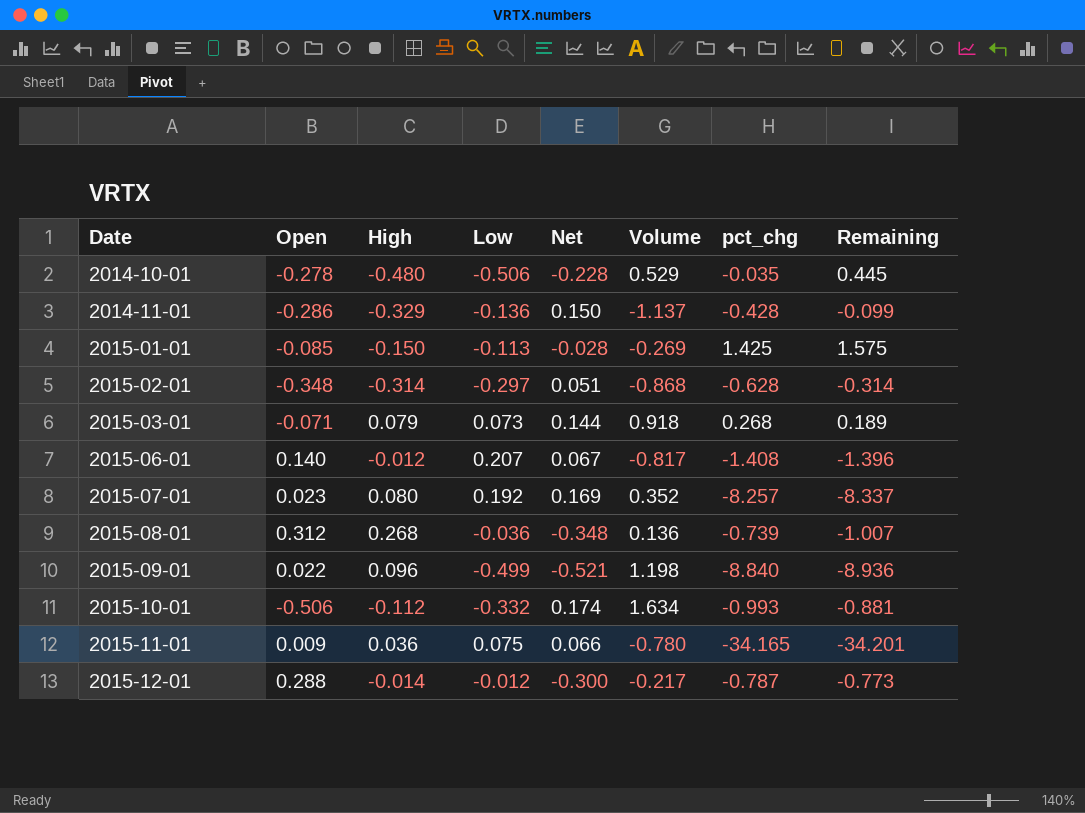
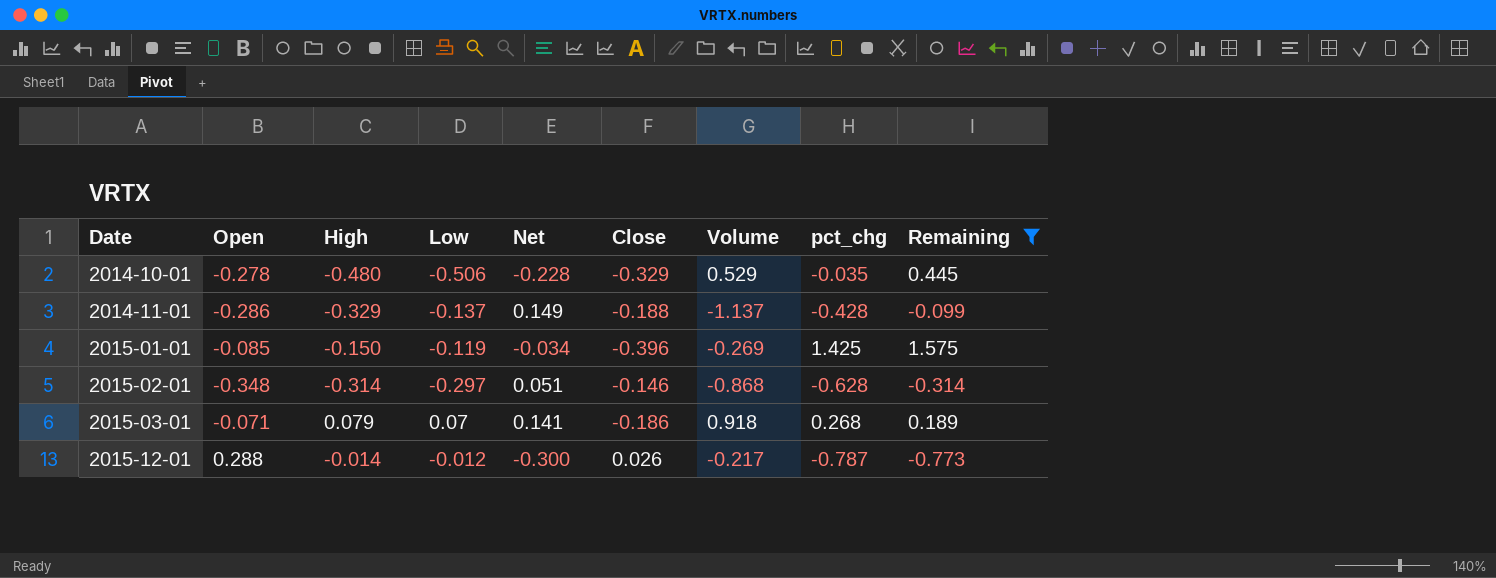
filter: none -> Remaining >= -0.773
column Close | position: none -> 6
2014-11-01 | Low: -0.136 -> -0.137
2014-11-01 | Net: 0.150 -> 0.149
2015-01-01 | Low: -0.113 -> -0.119
2015-01-01 | Net: -0.028 -> -0.034
2015-03-01 | Low: 0.073 -> 0.07
2015-03-01 | Net: 0.144 -> 0.141

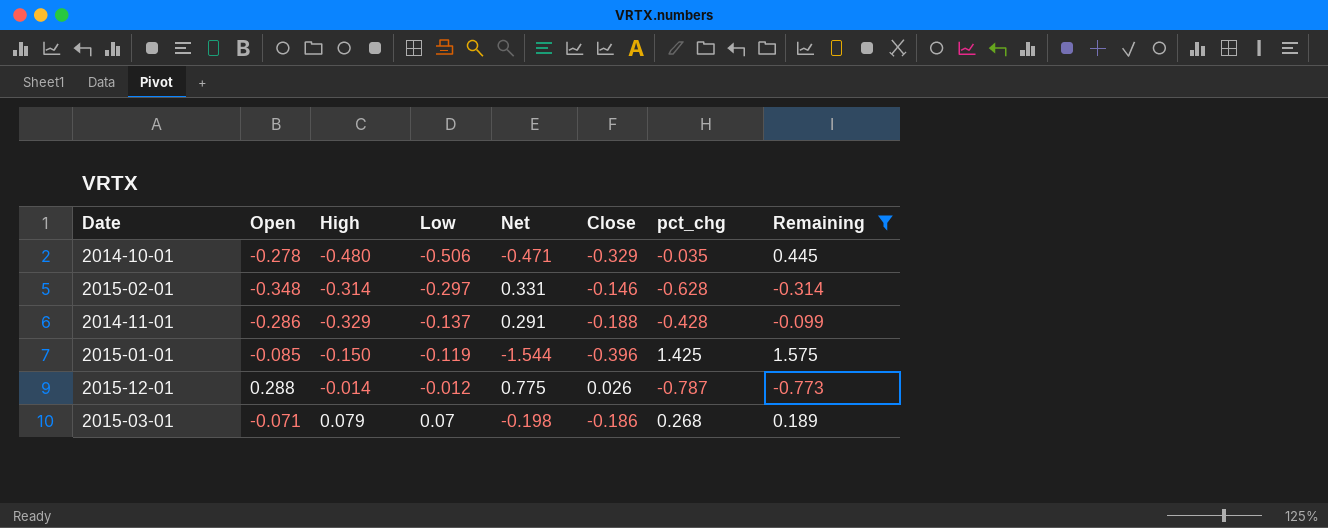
row order: Date ascending -> Low ascending
column Volume | position: 7 -> none
column Net | formula: [Low] - [Open] -> [Low] - [pct_chg]

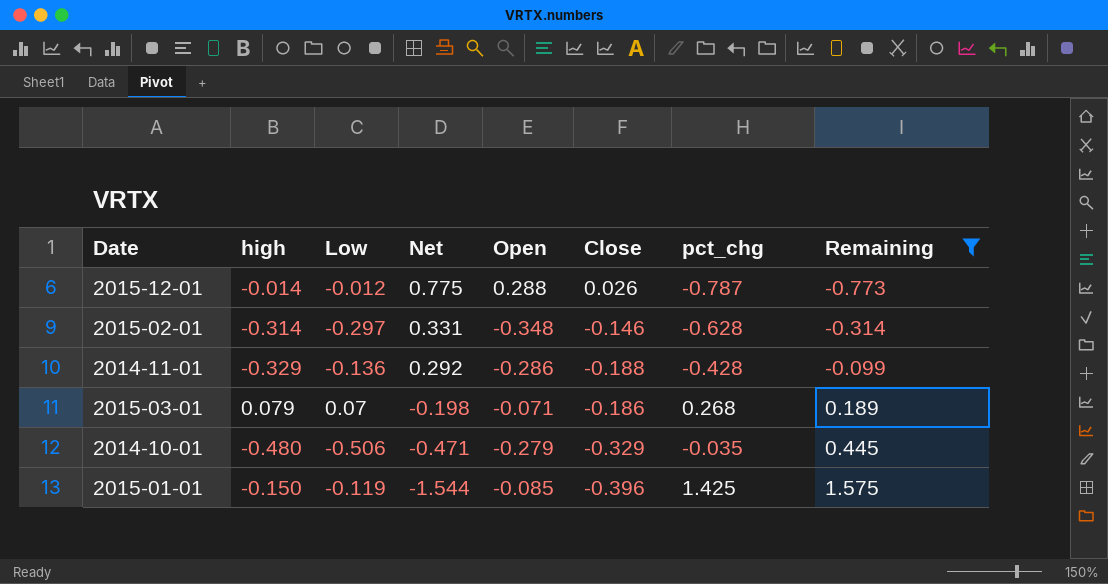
row order: Low ascending -> Net descending
column name: High -> high
column Open | position: 2 -> 5
2014-11-01 | Low: -0.137 -> -0.136
2014-11-01 | Net: 0.291 -> 0.292
2014-10-01 | Open: -0.278 -> -0.279

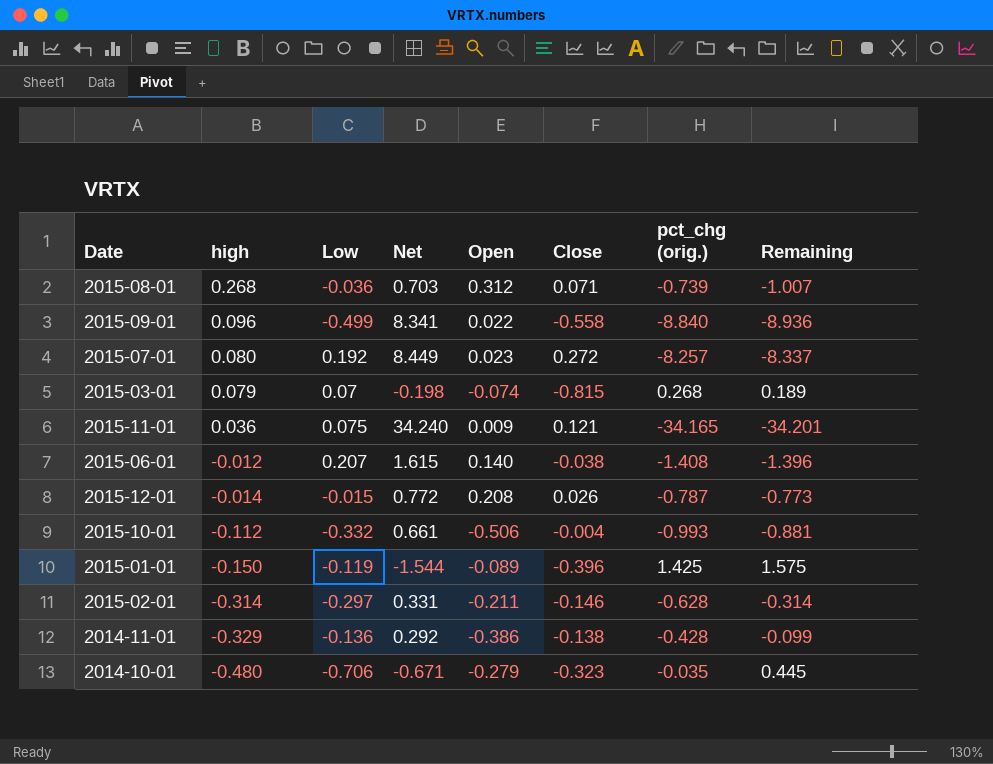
filter: Remaining >= -0.773 -> none
row order: Net descending -> high descending
column name: pct_chg -> pct_chg (orig.)
2015-03-01 | Open: -0.071 -> -0.074
2015-03-01 | Close: -0.186 -> -0.815
2015-12-01 | Low: -0.012 -> -0.015
2015-12-01 | Net: 0.775 -> 0.772
2015-12-01 | Open: 0.288 -> 0.208
2015-01-01 | Open: -0.085 -> -0.089
2015-02-01 | Open: -0.348 -> -0.211
2014-11-01 | Open: -0.286 -> -0.386
2014-11-01 | Close: -0.188 -> -0.138
2014-10-01 | Low: -0.506 -> -0.706
2014-10-01 | Net: -0.471 -> -0.671
2014-10-01 | Close: -0.329 -> -0.323

